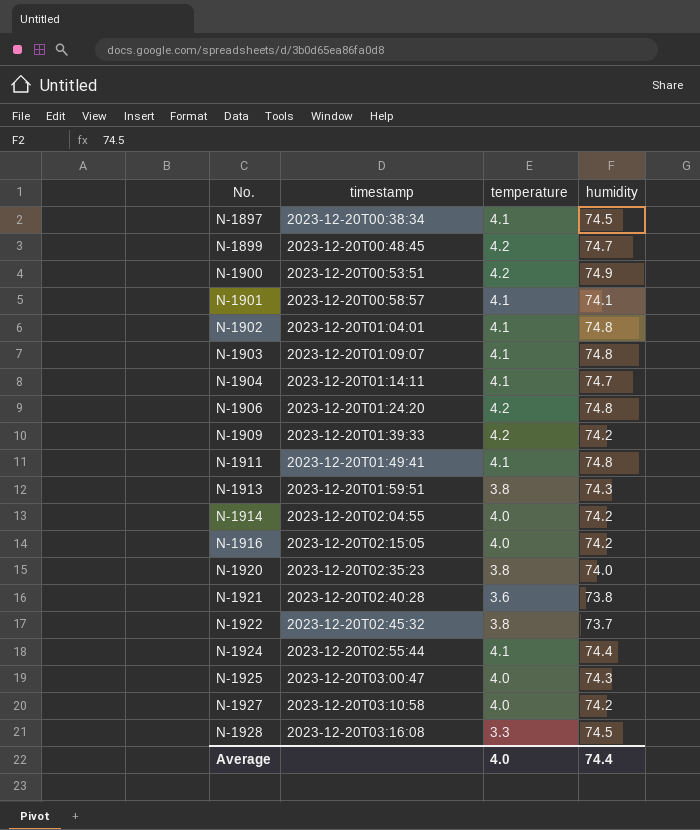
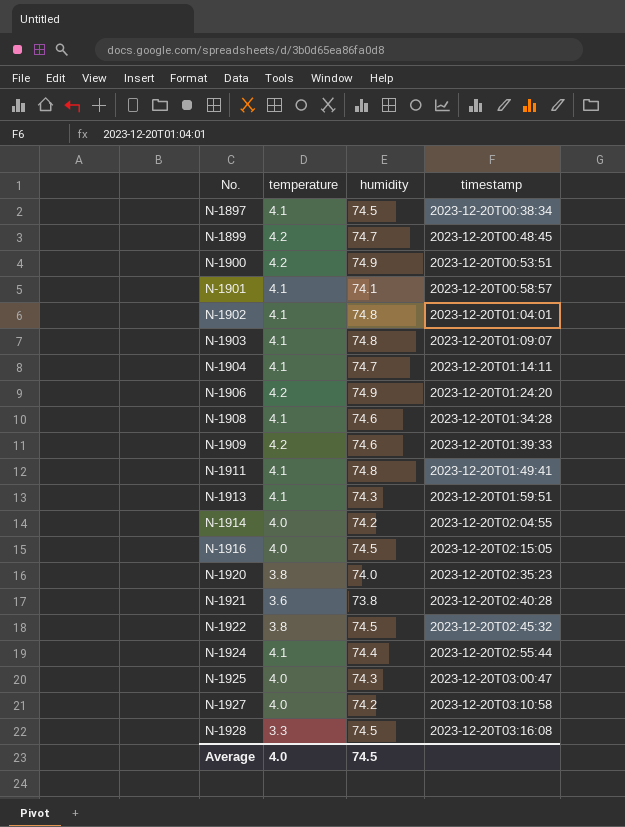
column timestamp | position: 2 -> 4
N-1906 | humidity: 74.8 -> 74.9
row N-1908: none -> 4.1 | 74.6 | 2023-12-20T01:34:28
N-1909 | humidity: 74.2 -> 74.6
N-1913 | temperature: 3.8 -> 4.1
N-1916 | humidity: 74.2 -> 74.5
N-1922 | humidity: 73.7 -> 74.5
Average | humidity: 74.4 -> 74.5

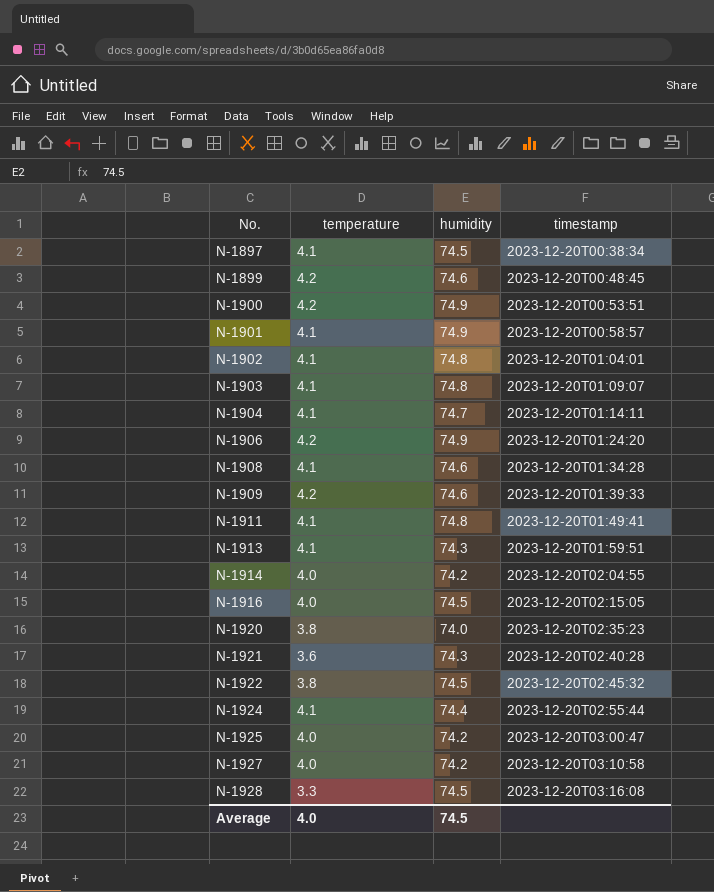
N-1899 | humidity: 74.7 -> 74.6
N-1901 | humidity: 74.1 -> 74.9
N-1921 | humidity: 73.8 -> 74.3
N-1925 | humidity: 74.3 -> 74.2

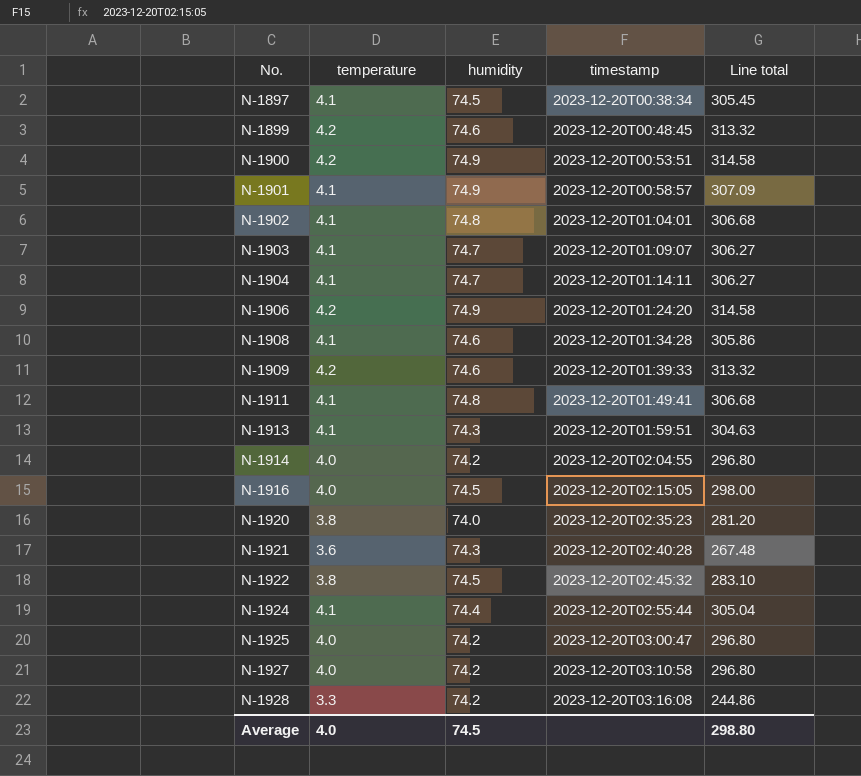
column Line total | formula: none -> [temperature] * [humidity]
N-1903 | humidity: 74.8 -> 74.7
N-1928 | humidity: 74.5 -> 74.2

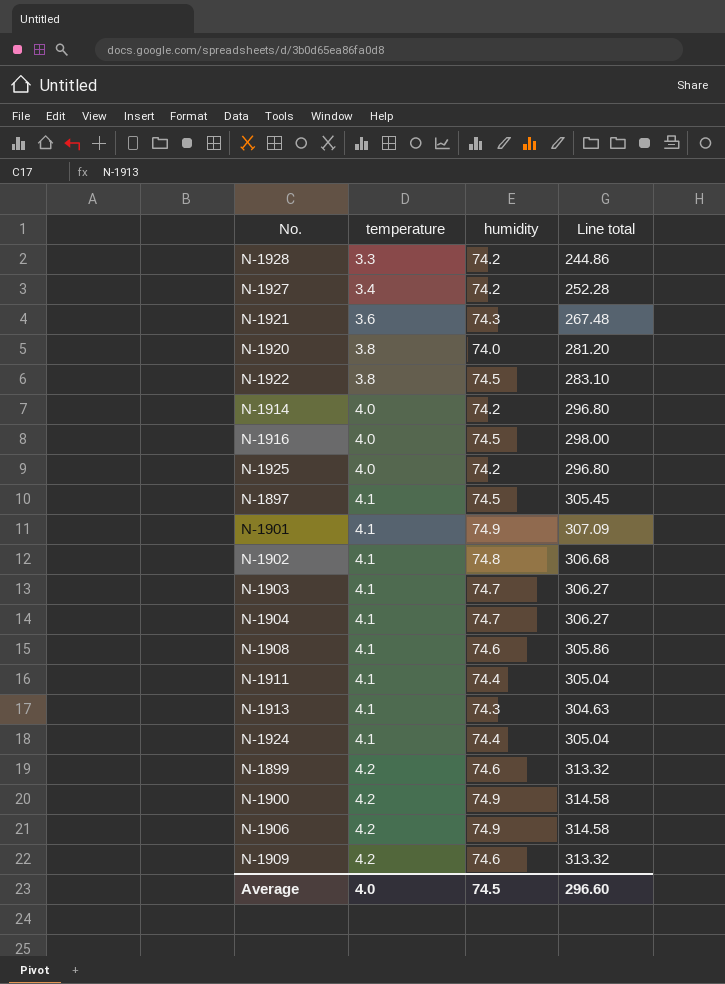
row order: No. ascending -> temperature ascending
column timestamp | position: 4 -> none
N-1927 | temperature: 4.0 -> 3.4
N-1927 | Line total: 296.80 -> 252.28
N-1911 | humidity: 74.8 -> 74.4
N-1911 | Line total: 306.68 -> 305.04
Average | Line total: 298.80 -> 296.60

